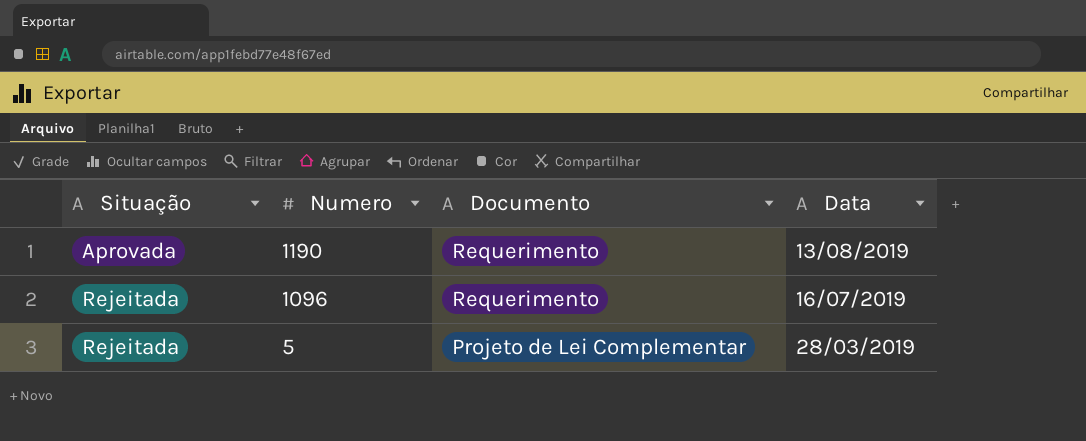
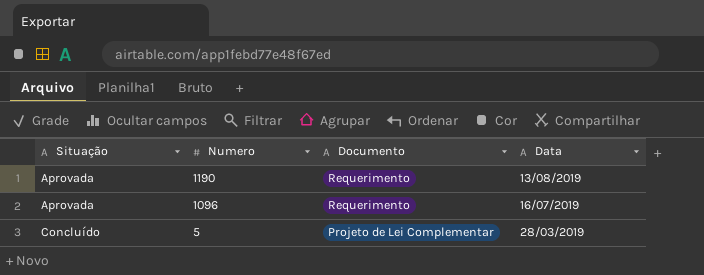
1096 | Situação: Rejeitada -> Aprovada
5 | Situação: Rejeitada -> Concluído

